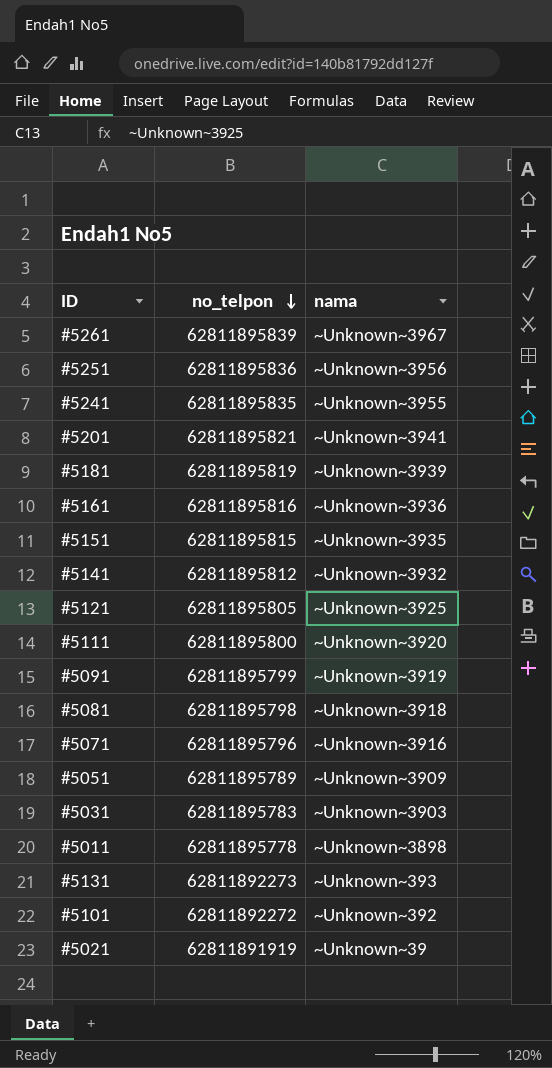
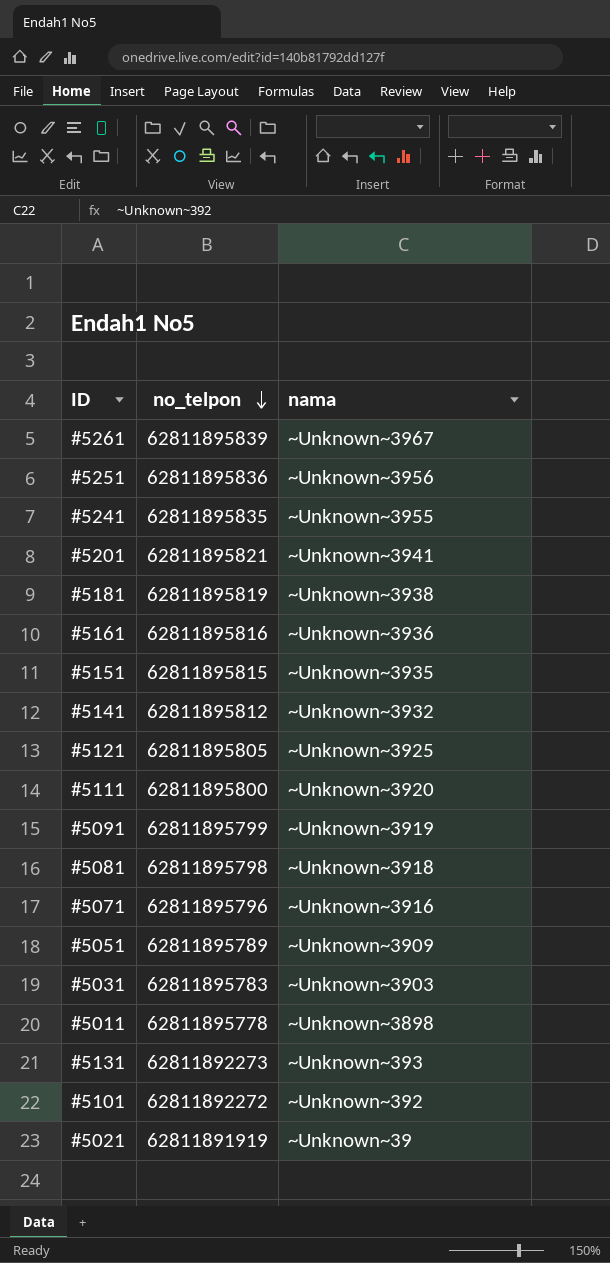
#5181 | nama: ~Unknown~3939 -> ~Unknown~3938

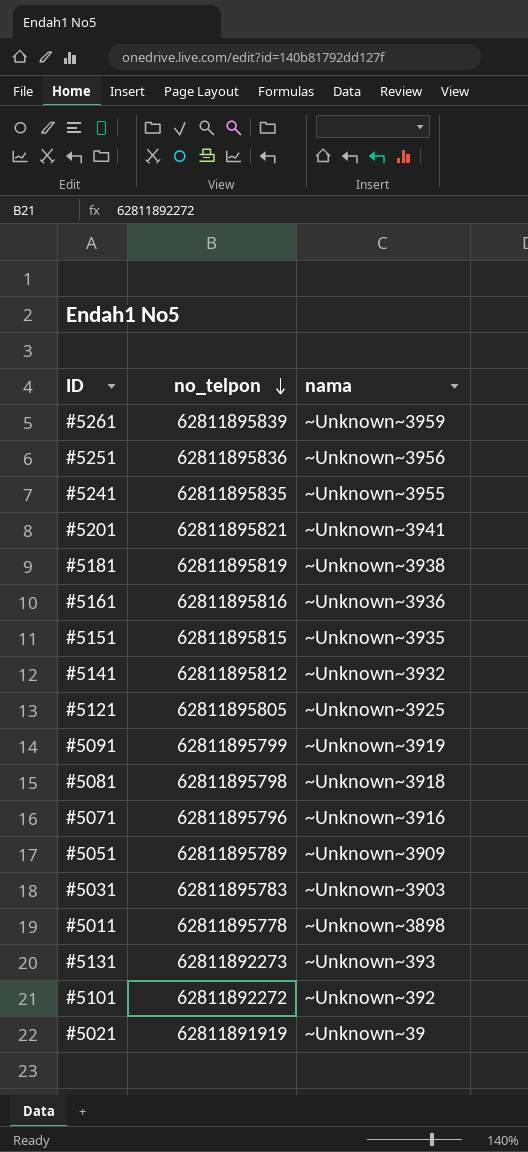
row #5111: 62811895800 | ~Unknown~3920 -> none
#5261 | nama: ~Unknown~3967 -> ~Unknown~3959

